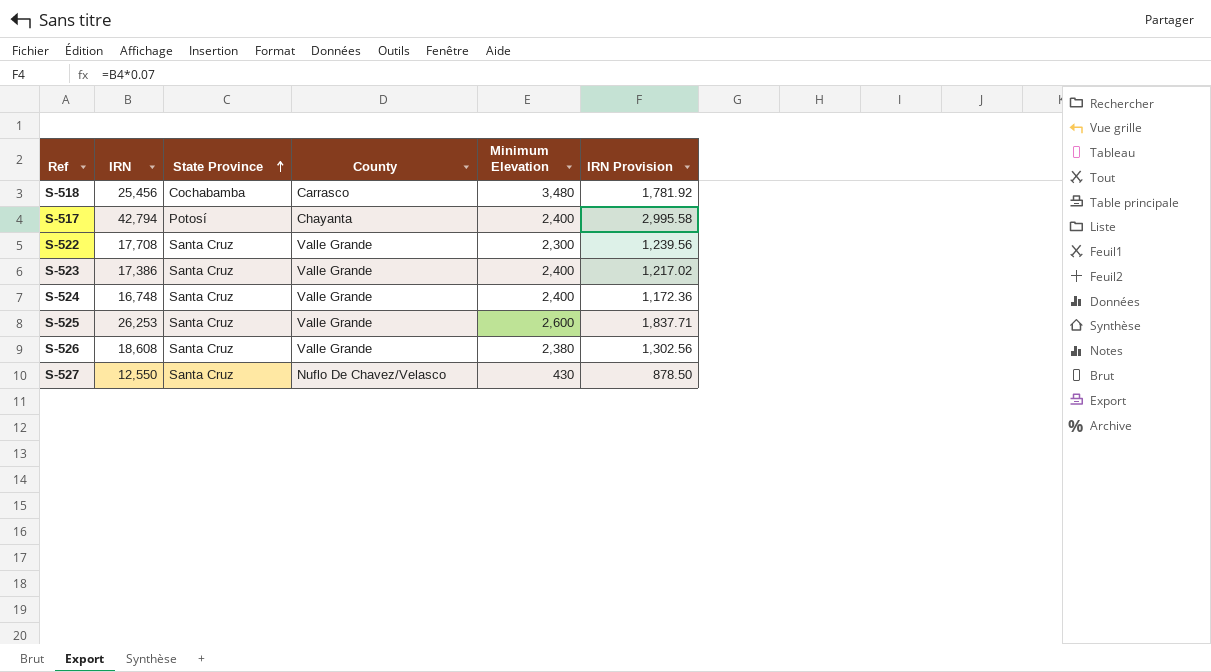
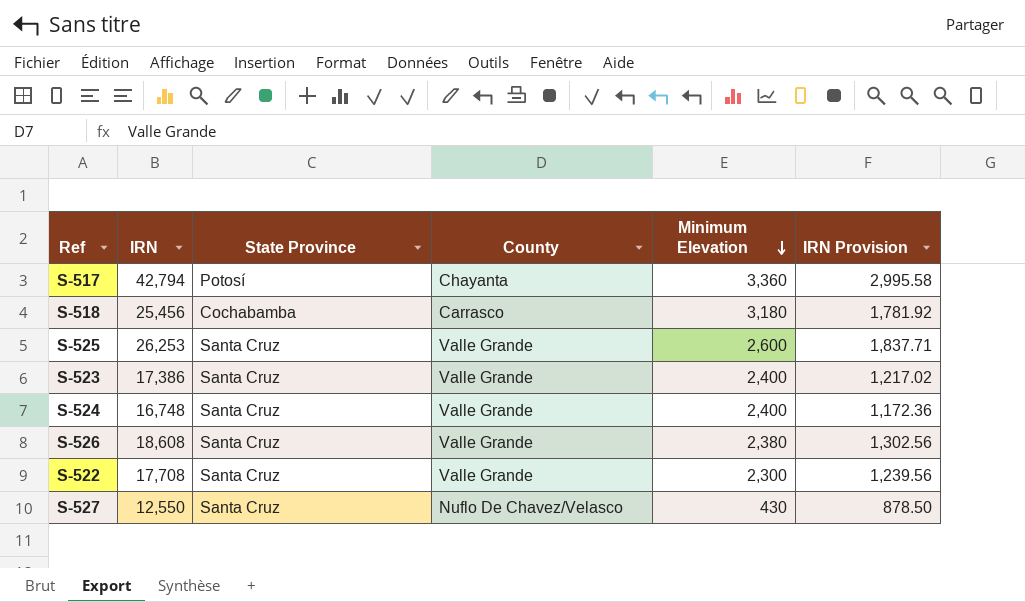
row order: State Province ascending -> Minimum Elevation descending
S-517 | Minimum Elevation: 2,400 -> 3,360
S-518 | Minimum Elevation: 3,480 -> 3,180

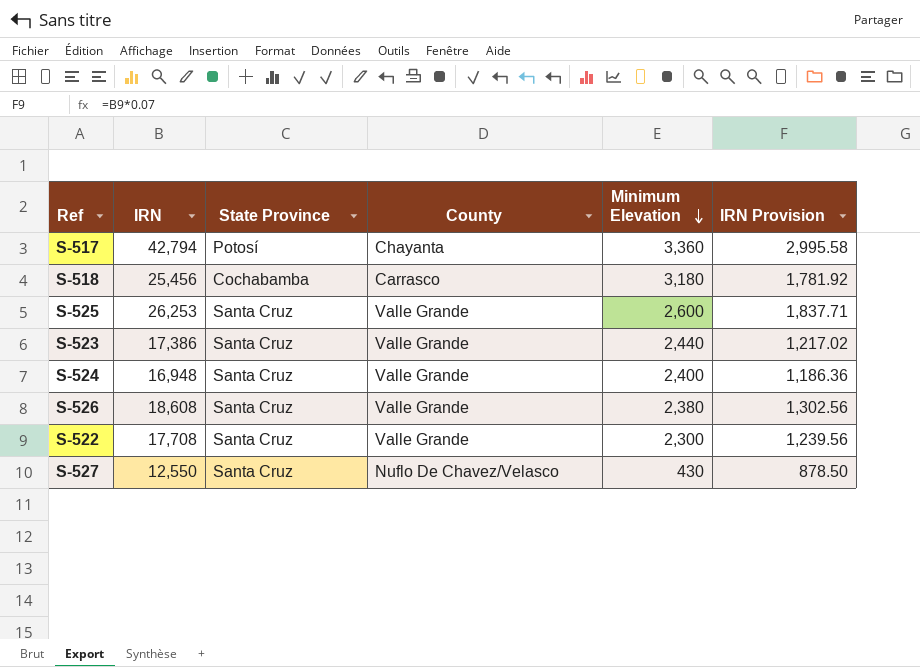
S-523 | Minimum Elevation: 2,400 -> 2,440
S-524 | IRN: 16,748 -> 16,948
S-524 | IRN Provision: 1,172.36 -> 1,186.36

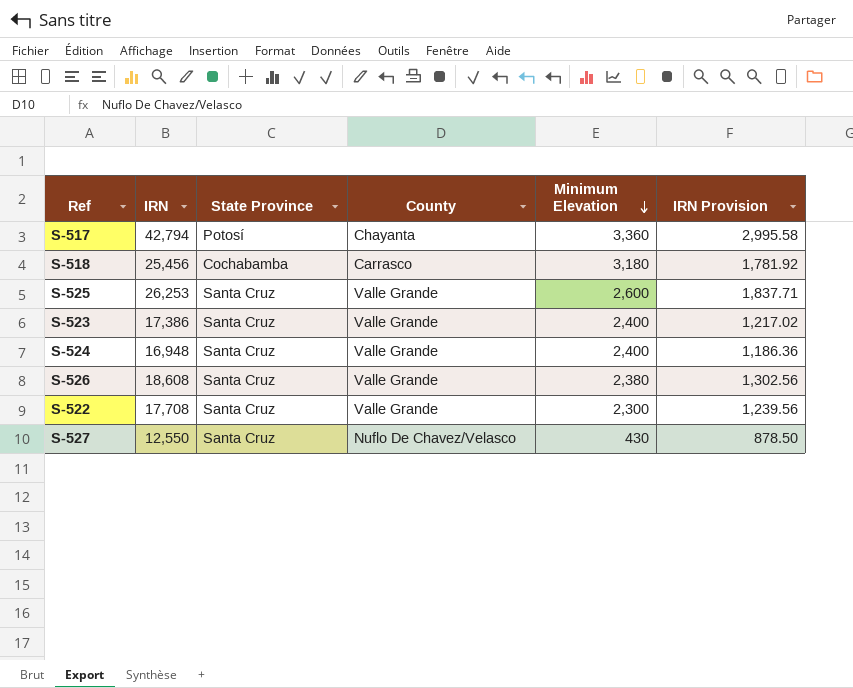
S-523 | Minimum Elevation: 2,440 -> 2,400

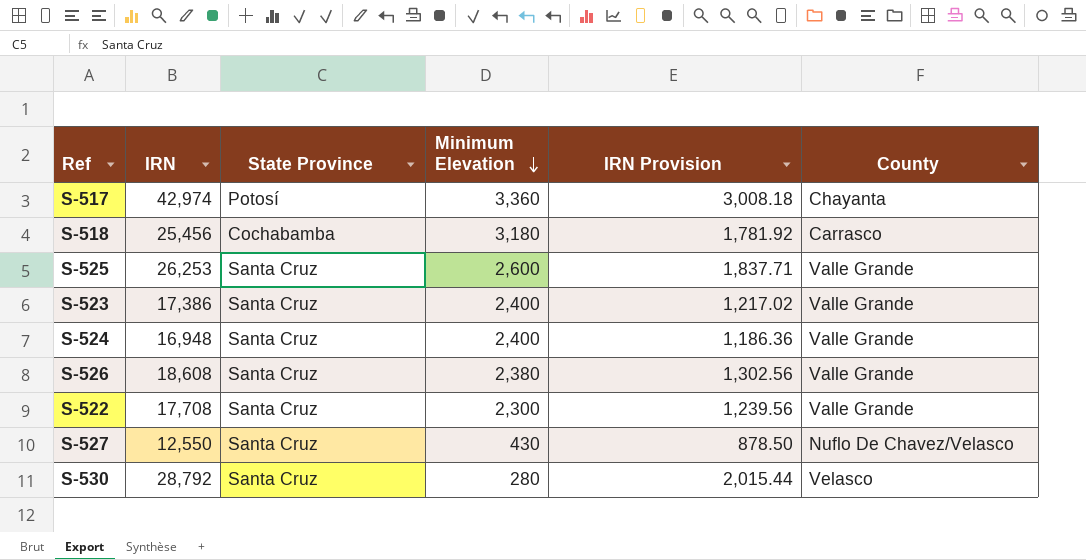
column County | position: 4 -> 6
S-517 | IRN: 42,794 -> 42,974
S-517 | IRN Provision: 2,995.58 -> 3,008.18
row S-530: none -> 28,792 | Santa Cruz | 280 | 2,015.44 | Velasco

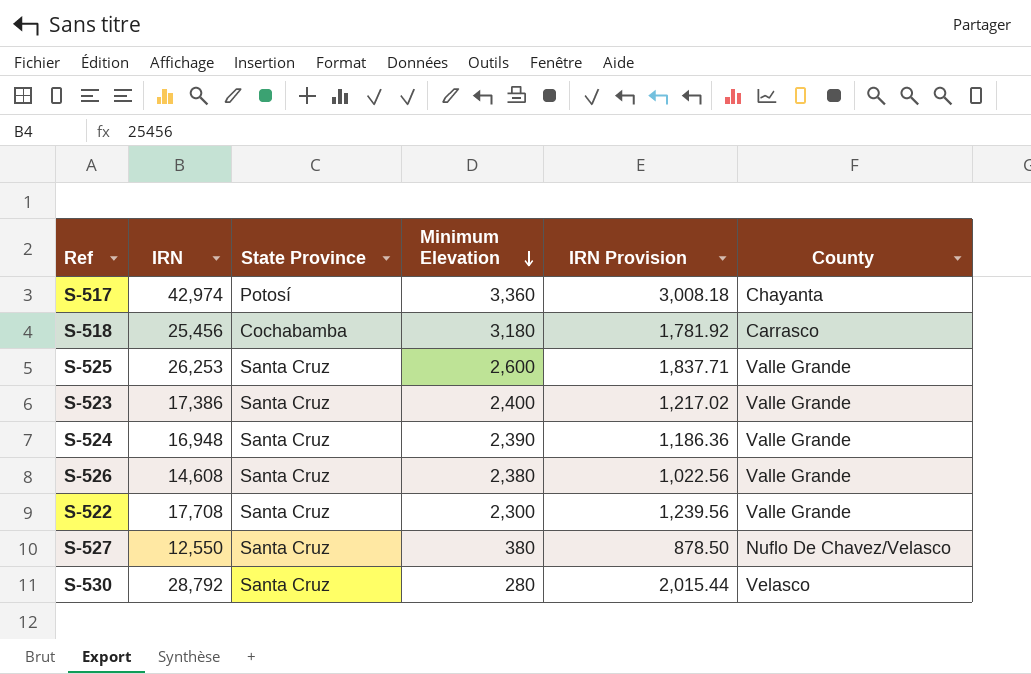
S-524 | Minimum Elevation: 2,400 -> 2,390
S-526 | IRN: 18,608 -> 14,608
S-526 | IRN Provision: 1,302.56 -> 1,022.56
S-527 | Minimum Elevation: 430 -> 380

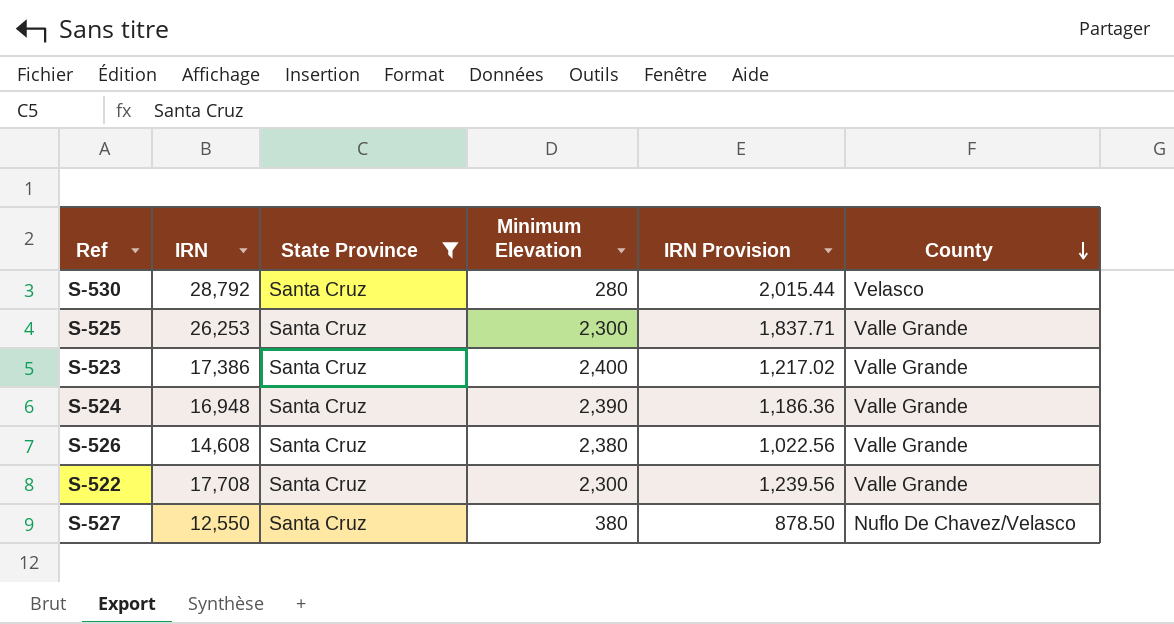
filter: none -> State Province = Santa Cruz
row order: Minimum Elevation descending -> County descending
S-525 | Minimum Elevation: 2,600 -> 2,300

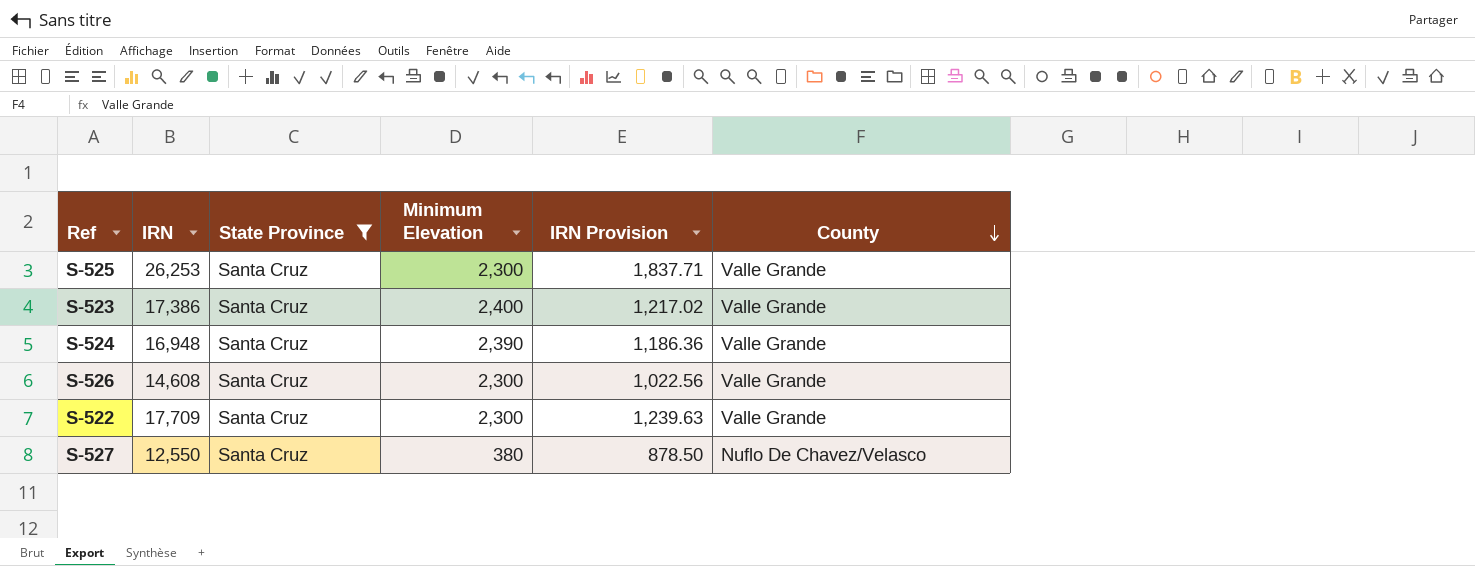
row S-530: 28,792 | Santa Cruz | 280 | 2,015.44 | Velasco -> none
S-526 | Minimum Elevation: 2,380 -> 2,300
S-522 | IRN: 17,708 -> 17,709
S-522 | IRN Provision: 1,239.56 -> 1,239.63

